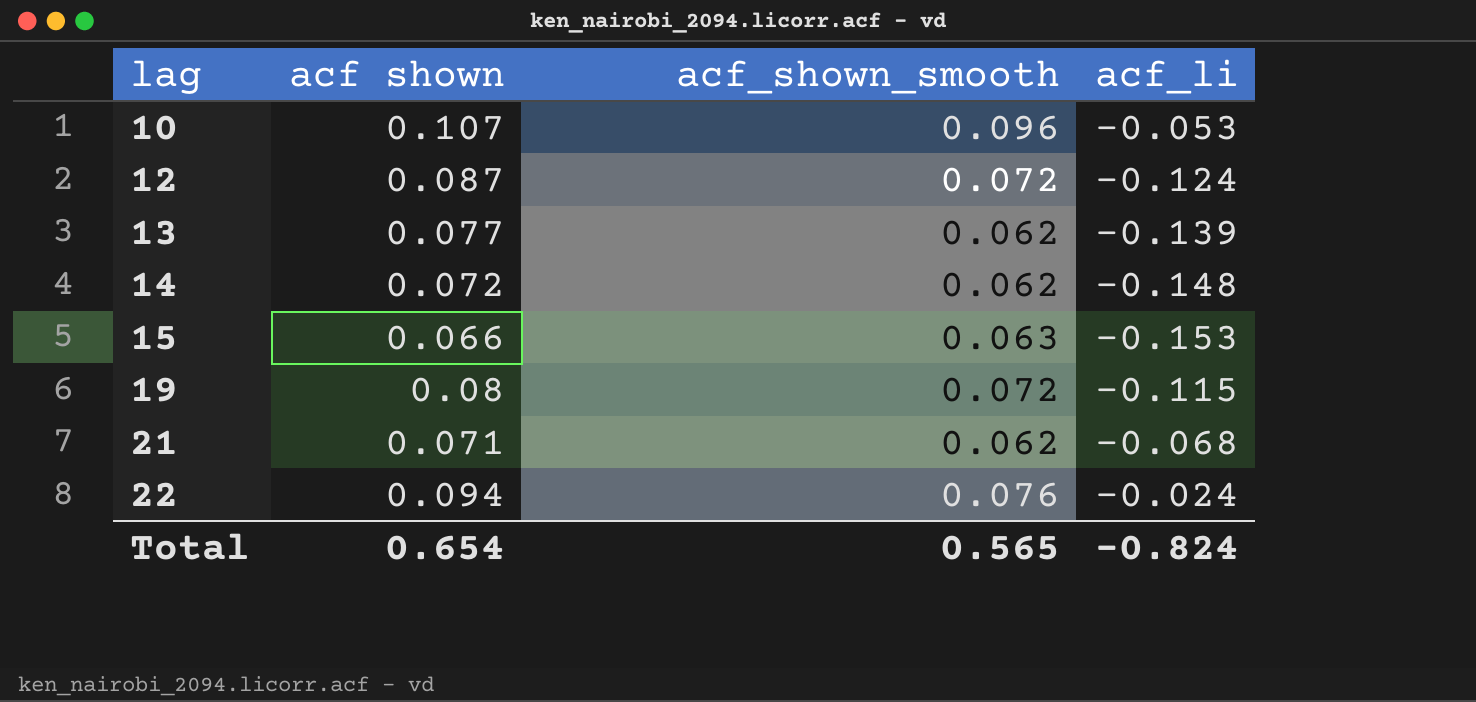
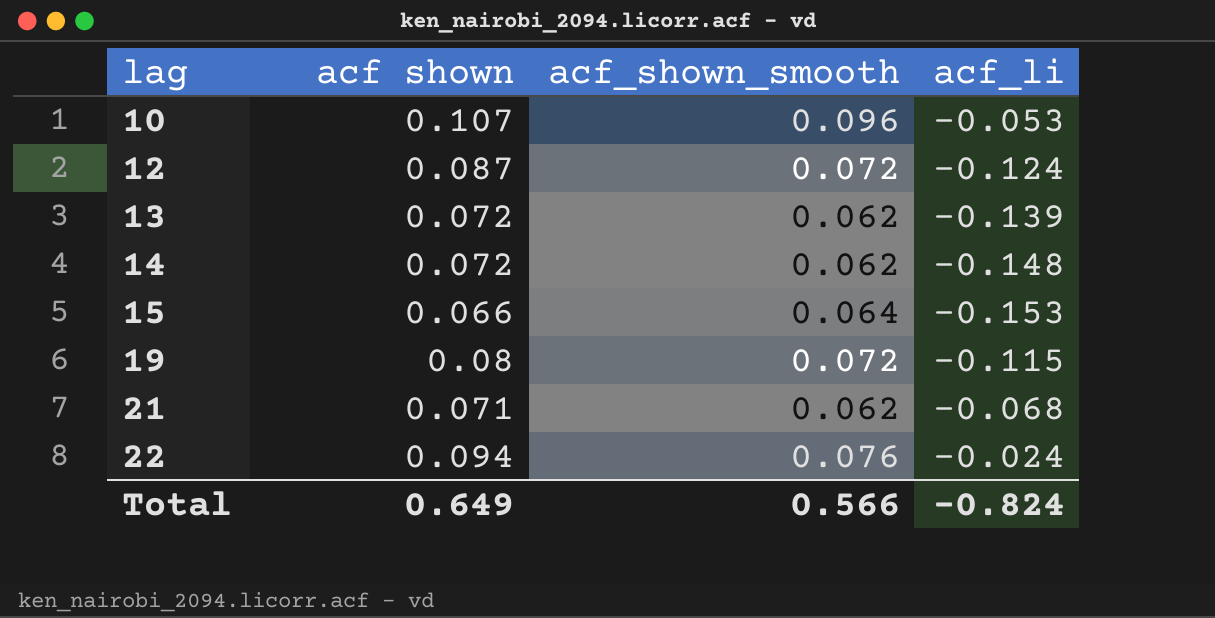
13 | acf shown: 0.077 -> 0.072
15 | acf_shown_smooth: 0.063 -> 0.064
Total | acf shown: 0.654 -> 0.649
Total | acf_shown_smooth: 0.565 -> 0.566

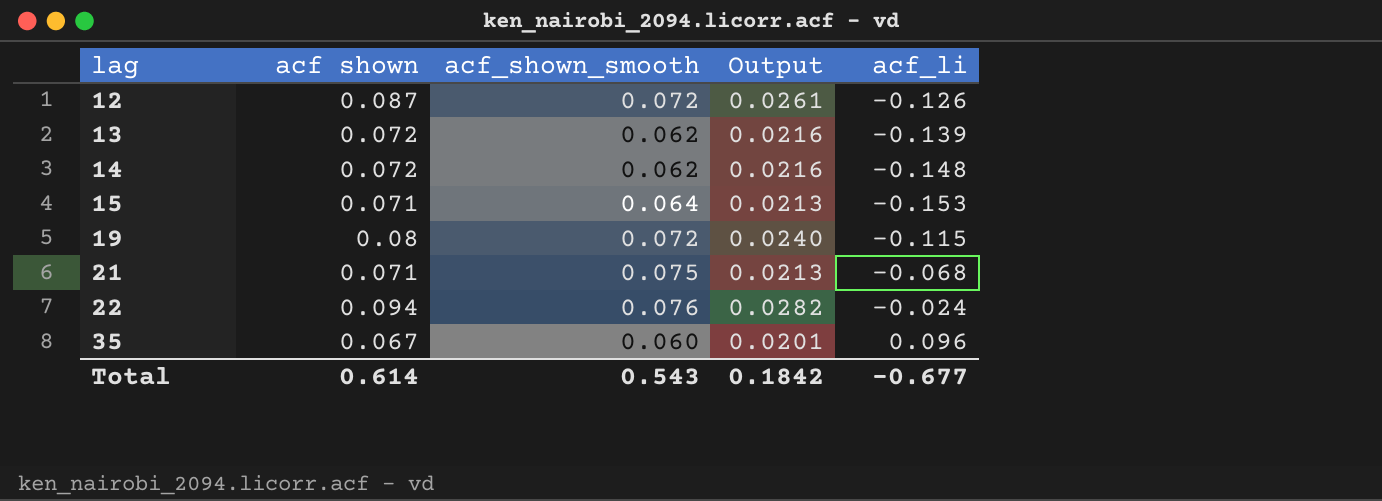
column Output | formula: none -> [acf shown] * 0.3
row 10: 0.107 | 0.096 | -0.053 -> none
12 | acf_li: -0.124 -> -0.126
15 | acf shown: 0.066 -> 0.071
21 | acf_shown_smooth: 0.062 -> 0.075
row 35: none -> 0.067 | 0.060 | 0.0201 | 0.096
Total | acf shown: 0.649 -> 0.614
Total | acf_shown_smooth: 0.566 -> 0.543
Total | acf_li: -0.824 -> -0.677

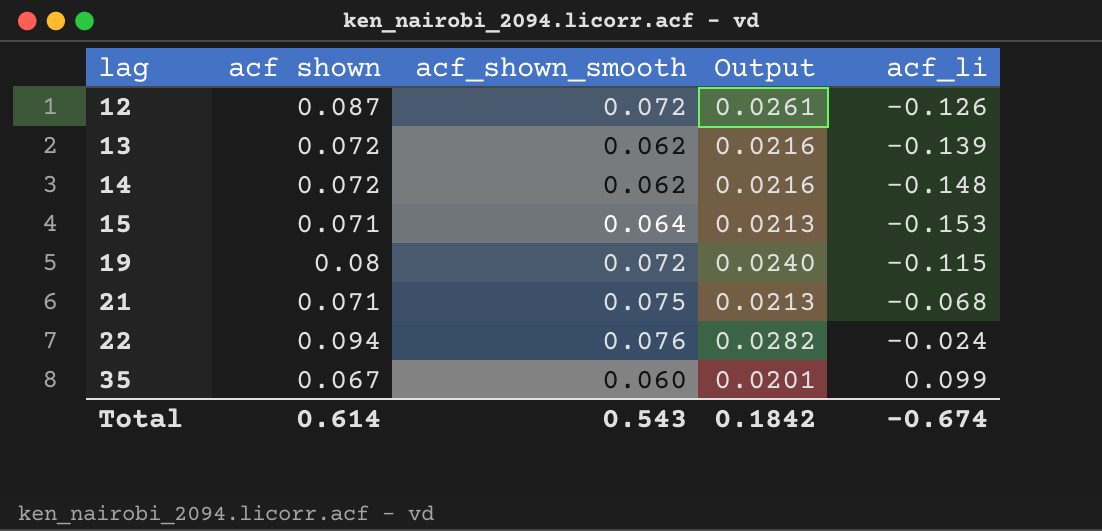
35 | acf_li: 0.096 -> 0.099
Total | acf_li: -0.677 -> -0.674

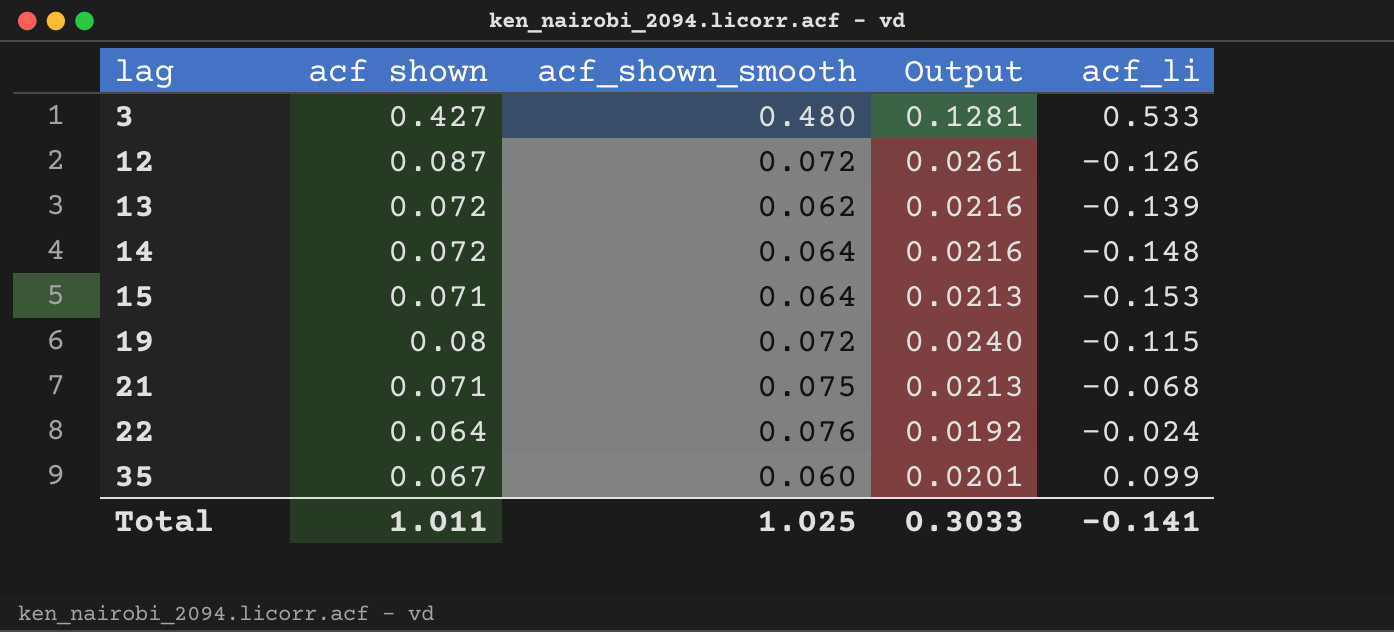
row 3: none -> 0.427 | 0.480 | 0.1281 | 0.533
14 | acf_shown_smooth: 0.062 -> 0.064
22 | acf shown: 0.094 -> 0.064
22 | Output: 0.0282 -> 0.0192
Total | acf shown: 0.614 -> 1.011
Total | acf_shown_smooth: 0.543 -> 1.025
Total | Output: 0.1842 -> 0.3033
Total | acf_li: -0.674 -> -0.141

